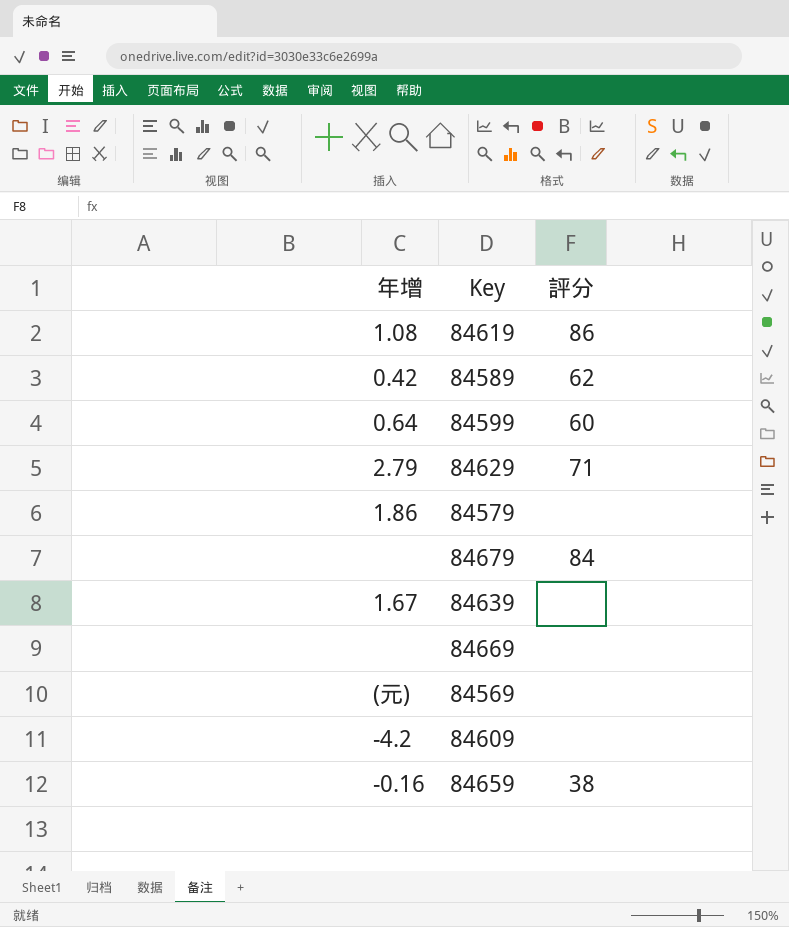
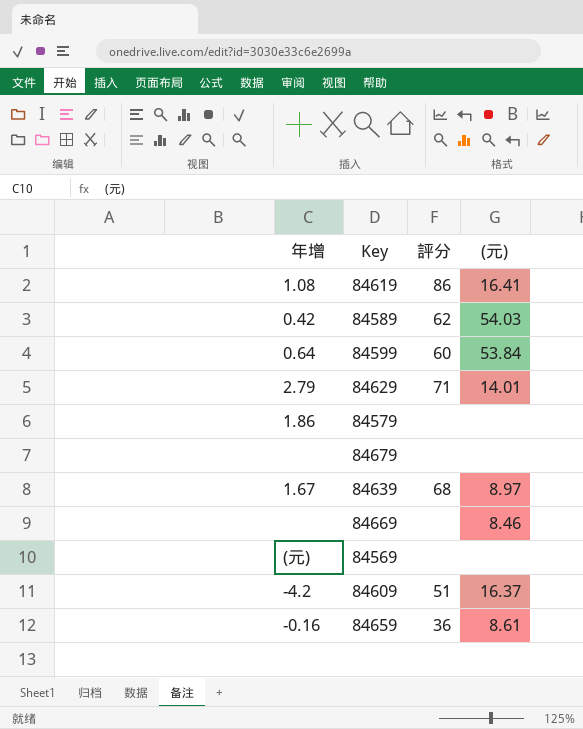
column (元) | position: none -> 4
84679 | 評分: 84 -> none
84639 | 評分: none -> 68
84609 | 評分: none -> 51
84659 | 評分: 38 -> 36

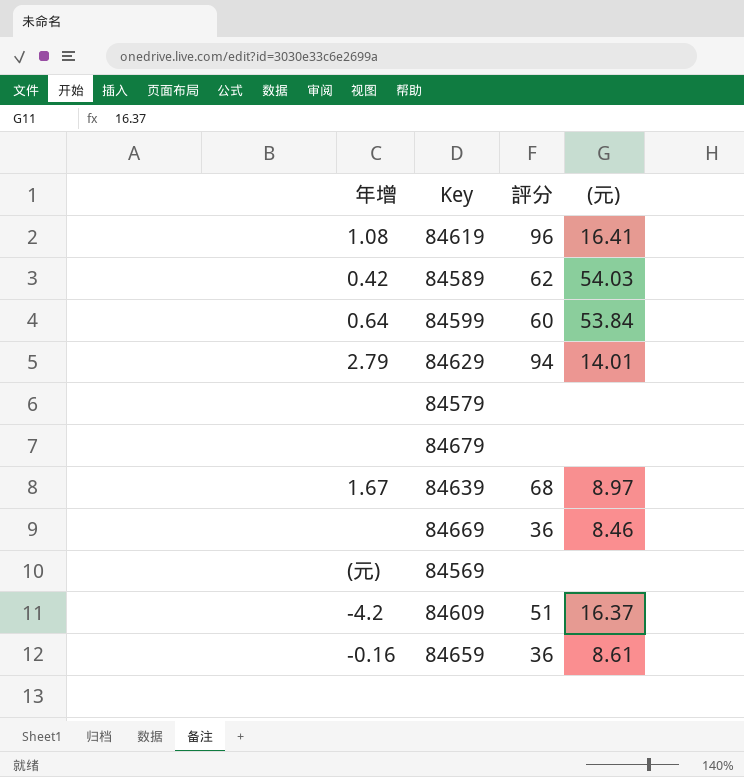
84619 | 評分: 86 -> 96
84629 | 評分: 71 -> 94
84579 | 年增: 1.86 -> none
84669 | 評分: none -> 36

